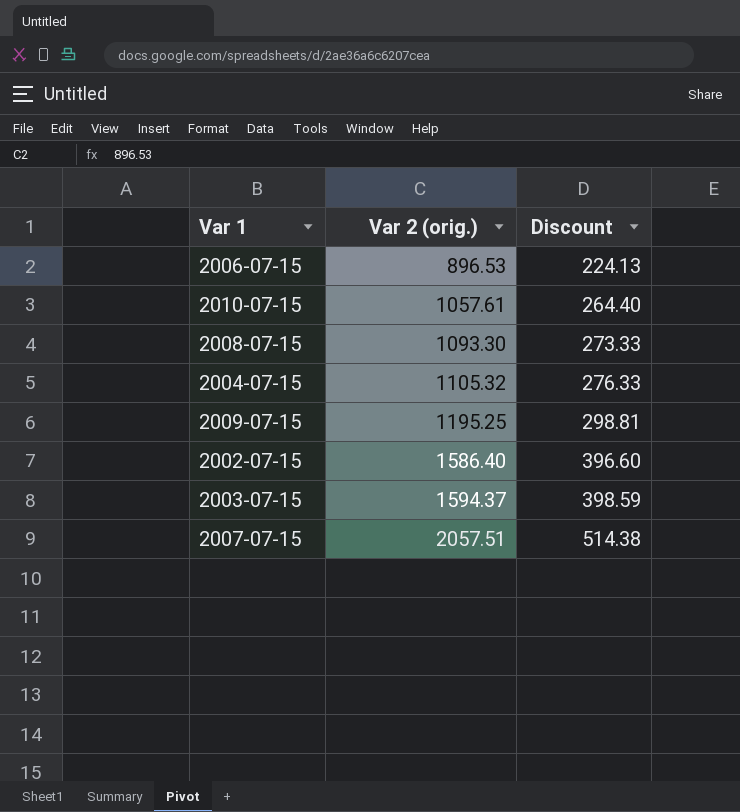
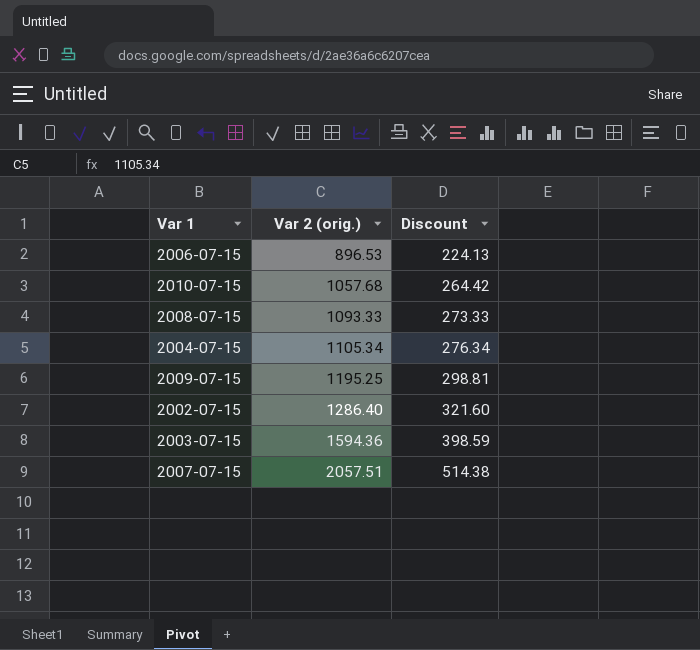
2010-07-15 | Var 2 (orig.): 1057.61 -> 1057.68
2010-07-15 | Discount: 264.40 -> 264.42
2008-07-15 | Var 2 (orig.): 1093.30 -> 1093.33
2004-07-15 | Var 2 (orig.): 1105.32 -> 1105.34
2004-07-15 | Discount: 276.33 -> 276.34
2002-07-15 | Var 2 (orig.): 1586.40 -> 1286.40
2002-07-15 | Discount: 396.60 -> 321.60
2003-07-15 | Var 2 (orig.): 1594.37 -> 1594.36

